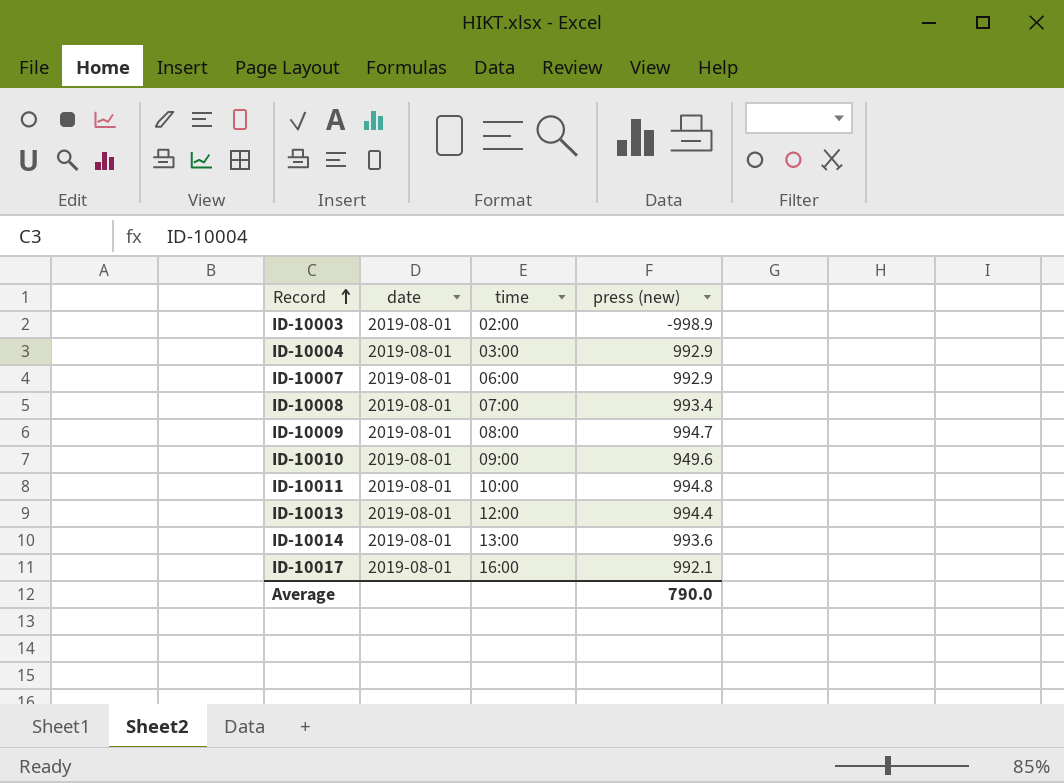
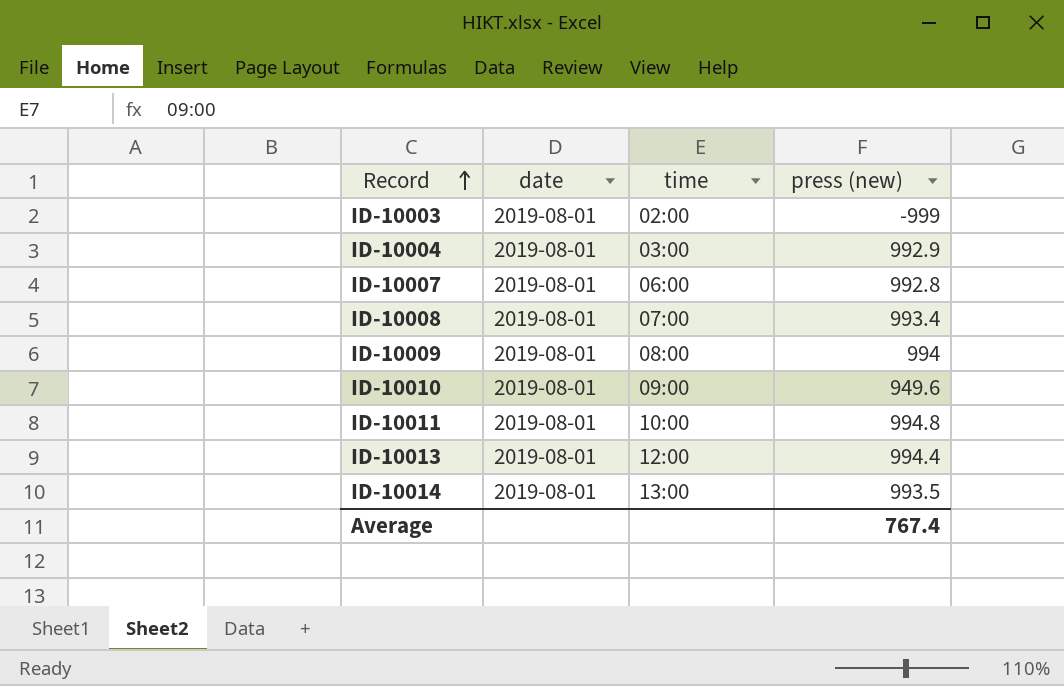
row ID-10017: 2019-08-01 | 16:00 | 992.1 -> none
ID-10003 | press (new): -998.9 -> -999
ID-10007 | press (new): 992.9 -> 992.8
ID-10009 | press (new): 994.7 -> 994
ID-10014 | press (new): 993.6 -> 993.5
Average | press (new): 790.0 -> 767.4

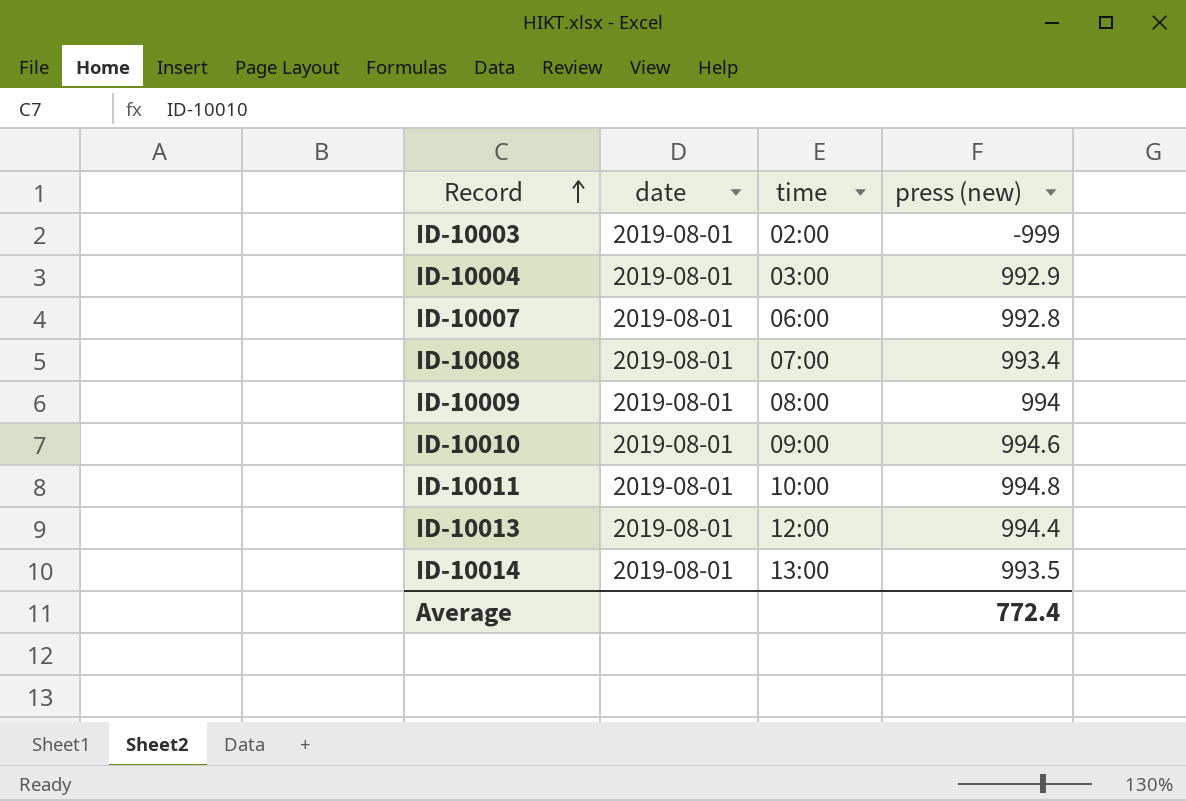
ID-10010 | press (new): 949.6 -> 994.6
Average | press (new): 767.4 -> 772.4

